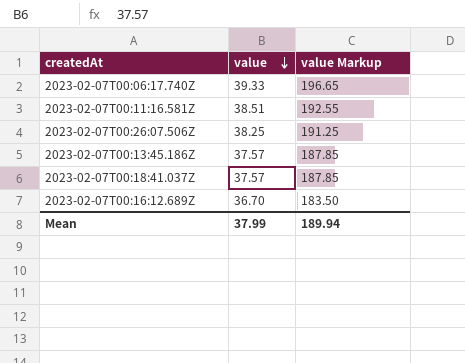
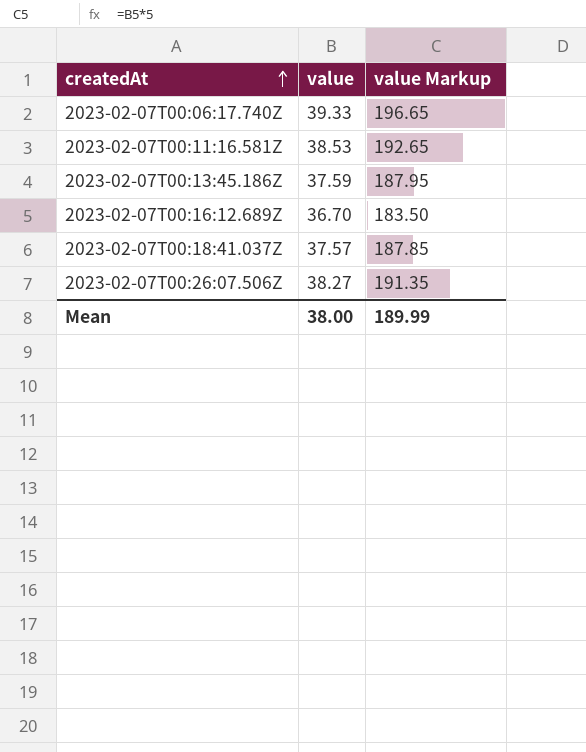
row order: value descending -> createdAt ascending
2023-02-07T00:11:16.581Z | value: 38.51 -> 38.53
2023-02-07T00:11:16.581Z | value Markup: 192.55 -> 192.65
2023-02-07T00:13:45.186Z | value: 37.57 -> 37.59
2023-02-07T00:13:45.186Z | value Markup: 187.85 -> 187.95
2023-02-07T00:26:07.506Z | value: 38.25 -> 38.27
2023-02-07T00:26:07.506Z | value Markup: 191.25 -> 191.35
Mean | value: 37.99 -> 38.00
Mean | value Markup: 189.94 -> 189.99

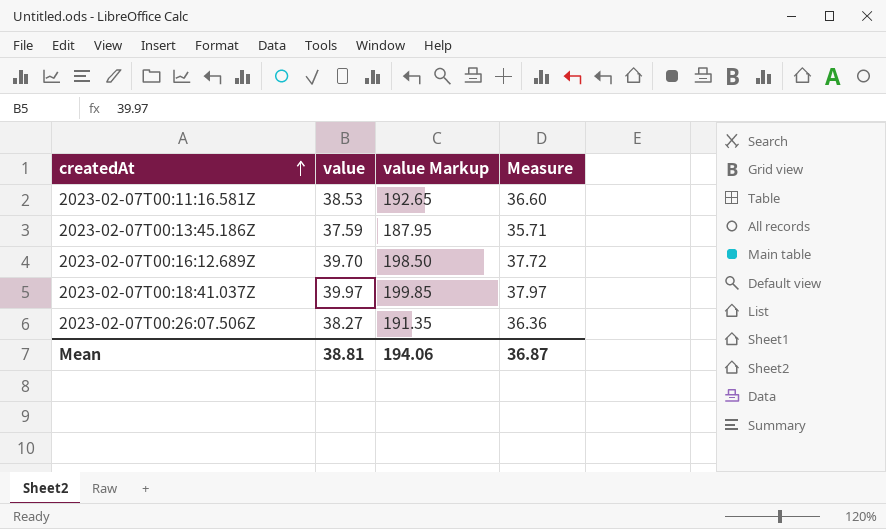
column Measure | formula: none -> [value] * 0.95
row 2023-02-07T00:06:17.740Z: 39.33 | 196.65 -> none
2023-02-07T00:16:12.689Z | value: 36.70 -> 39.70
2023-02-07T00:16:12.689Z | value Markup: 183.50 -> 198.50
2023-02-07T00:18:41.037Z | value: 37.57 -> 39.97
2023-02-07T00:18:41.037Z | value Markup: 187.85 -> 199.85
Mean | value: 38.00 -> 38.81
Mean | value Markup: 189.99 -> 194.06

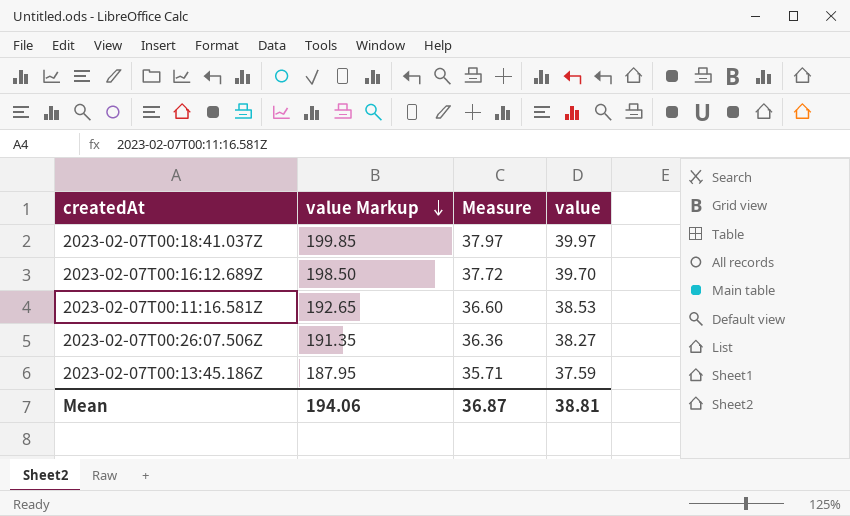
row order: createdAt ascending -> value Markup descending
column value | position: 2 -> 4

